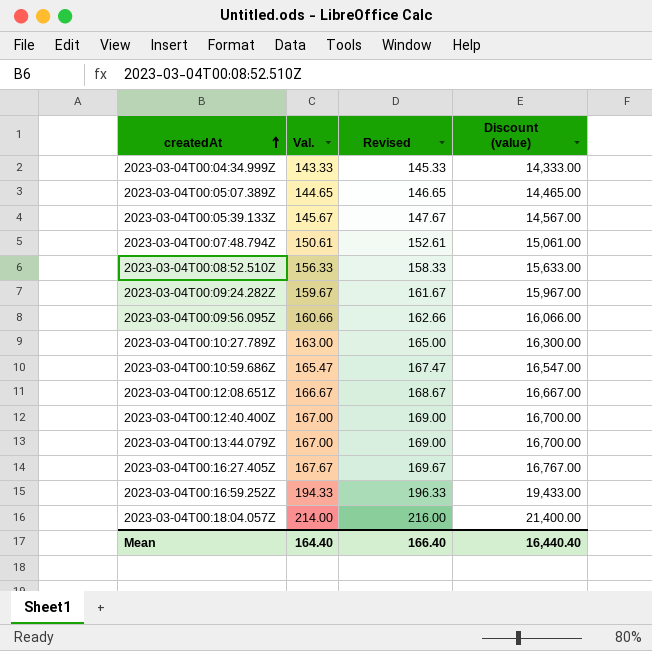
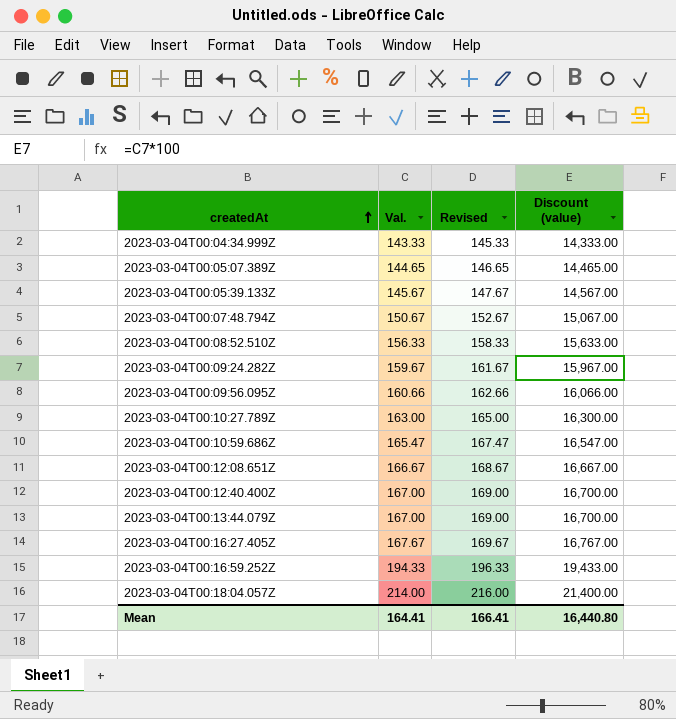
2023-03-04T00:07:48.794Z | Val.: 150.61 -> 150.67
2023-03-04T00:07:48.794Z | Revised: 152.61 -> 152.67
2023-03-04T00:07:48.794Z | Discount (value): 15,061.00 -> 15,067.00
Mean | Val.: 164.40 -> 164.41
Mean | Revised: 166.40 -> 166.41
Mean | Discount (value): 16,440.40 -> 16,440.80

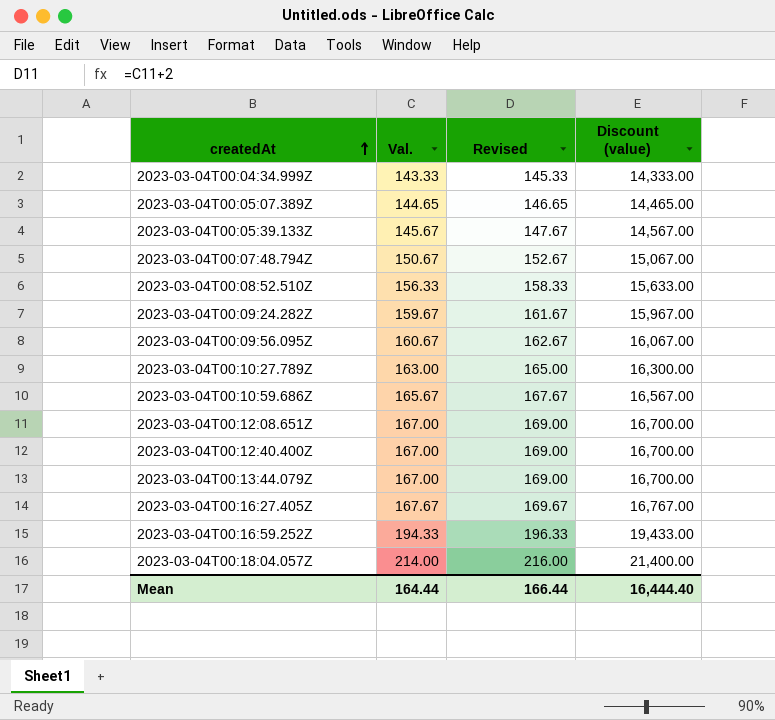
2023-03-04T00:09:56.095Z | Val.: 160.66 -> 160.67
2023-03-04T00:09:56.095Z | Revised: 162.66 -> 162.67
2023-03-04T00:09:56.095Z | Discount (value): 16,066.00 -> 16,067.00
2023-03-04T00:10:59.686Z | Val.: 165.47 -> 165.67
2023-03-04T00:10:59.686Z | Revised: 167.47 -> 167.67
2023-03-04T00:10:59.686Z | Discount (value): 16,547.00 -> 16,567.00
2023-03-04T00:12:08.651Z | Val.: 166.67 -> 167.00
2023-03-04T00:12:08.651Z | Revised: 168.67 -> 169.00
2023-03-04T00:12:08.651Z | Discount (value): 16,667.00 -> 16,700.00
Mean | Val.: 164.41 -> 164.44
Mean | Revised: 166.41 -> 166.44
Mean | Discount (value): 16,440.80 -> 16,444.40

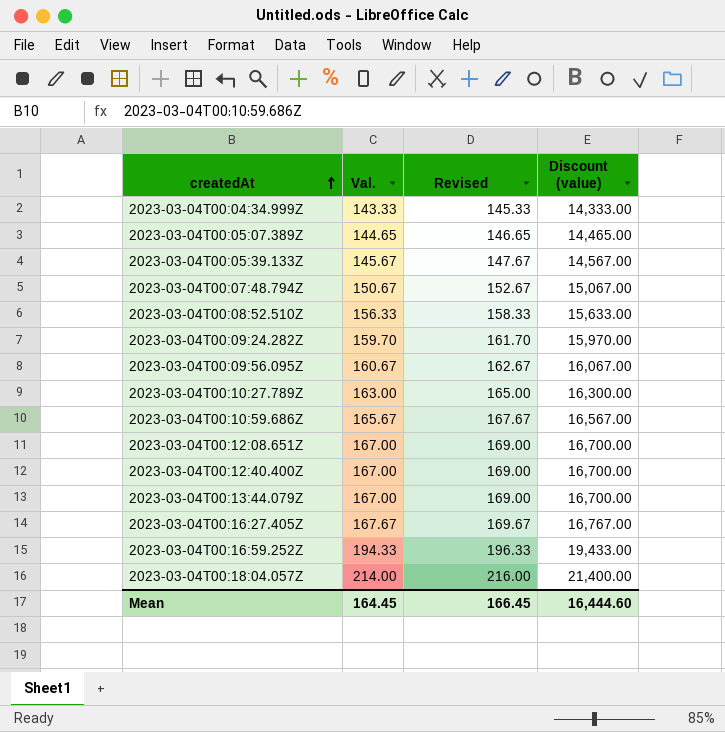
2023-03-04T00:09:24.282Z | Val.: 159.67 -> 159.70
2023-03-04T00:09:24.282Z | Revised: 161.67 -> 161.70
2023-03-04T00:09:24.282Z | Discount (value): 15,967.00 -> 15,970.00
Mean | Val.: 164.44 -> 164.45
Mean | Revised: 166.44 -> 166.45
Mean | Discount (value): 16,444.40 -> 16,444.60

